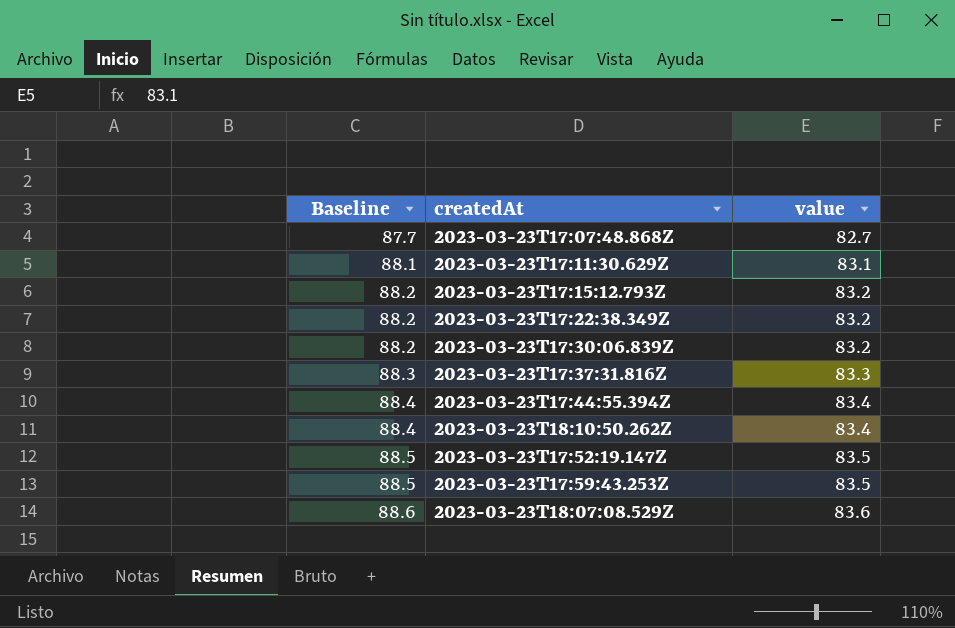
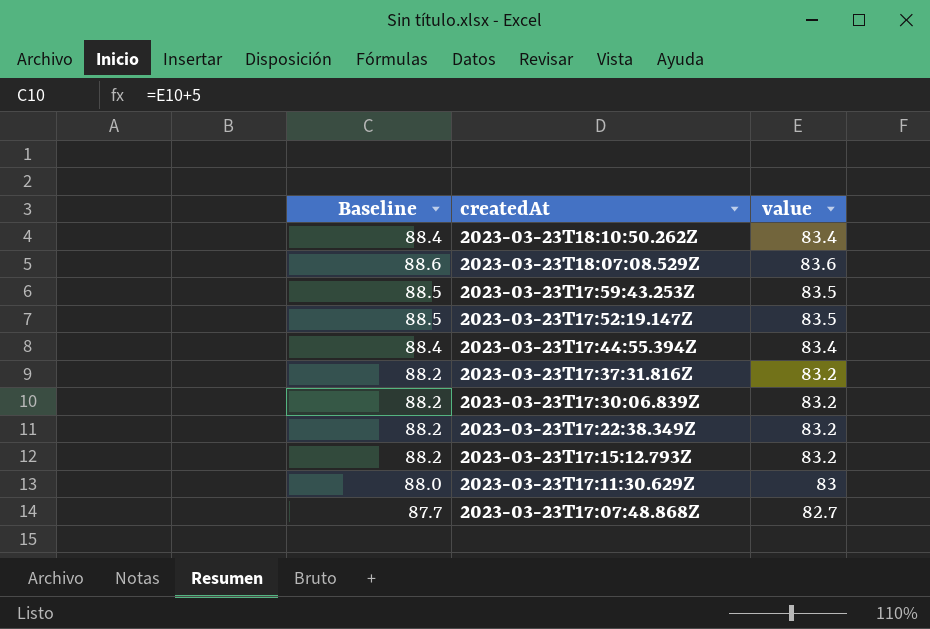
row order: Baseline ascending -> createdAt descending
2023-03-23T17:37:31.816Z | Baseline: 88.3 -> 88.2
2023-03-23T17:37:31.816Z | value: 83.3 -> 83.2
2023-03-23T17:11:30.629Z | Baseline: 88.1 -> 88.0
2023-03-23T17:11:30.629Z | value: 83.1 -> 83

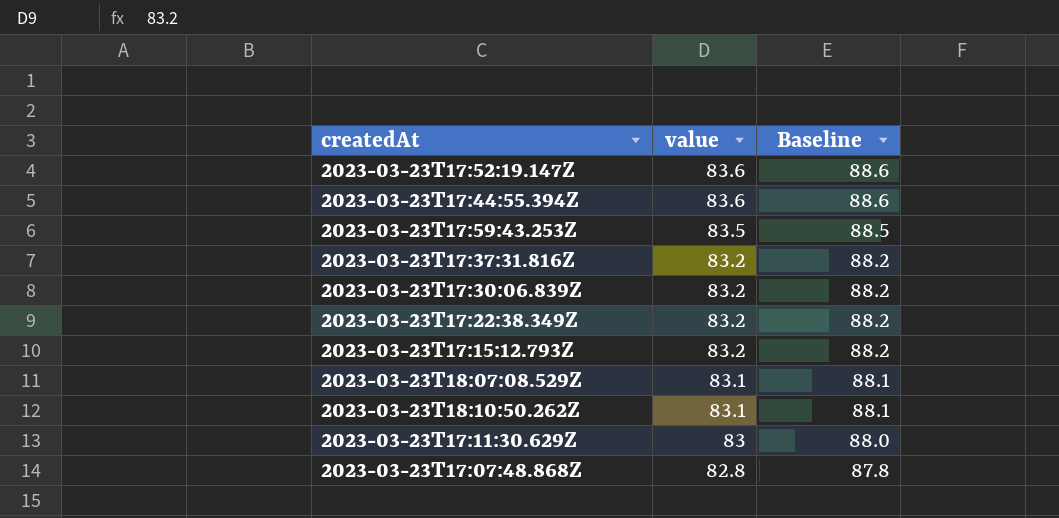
row order: createdAt descending -> value descending
column Baseline | position: 1 -> 3
2023-03-23T17:52:19.147Z | value: 83.5 -> 83.6
2023-03-23T17:52:19.147Z | Baseline: 88.5 -> 88.6
2023-03-23T17:44:55.394Z | value: 83.4 -> 83.6
2023-03-23T17:44:55.394Z | Baseline: 88.4 -> 88.6
2023-03-23T18:07:08.529Z | value: 83.6 -> 83.1
2023-03-23T18:07:08.529Z | Baseline: 88.6 -> 88.1
2023-03-23T18:10:50.262Z | value: 83.4 -> 83.1
2023-03-23T18:10:50.262Z | Baseline: 88.4 -> 88.1
2023-03-23T17:07:48.868Z | value: 82.7 -> 82.8
2023-03-23T17:07:48.868Z | Baseline: 87.7 -> 87.8

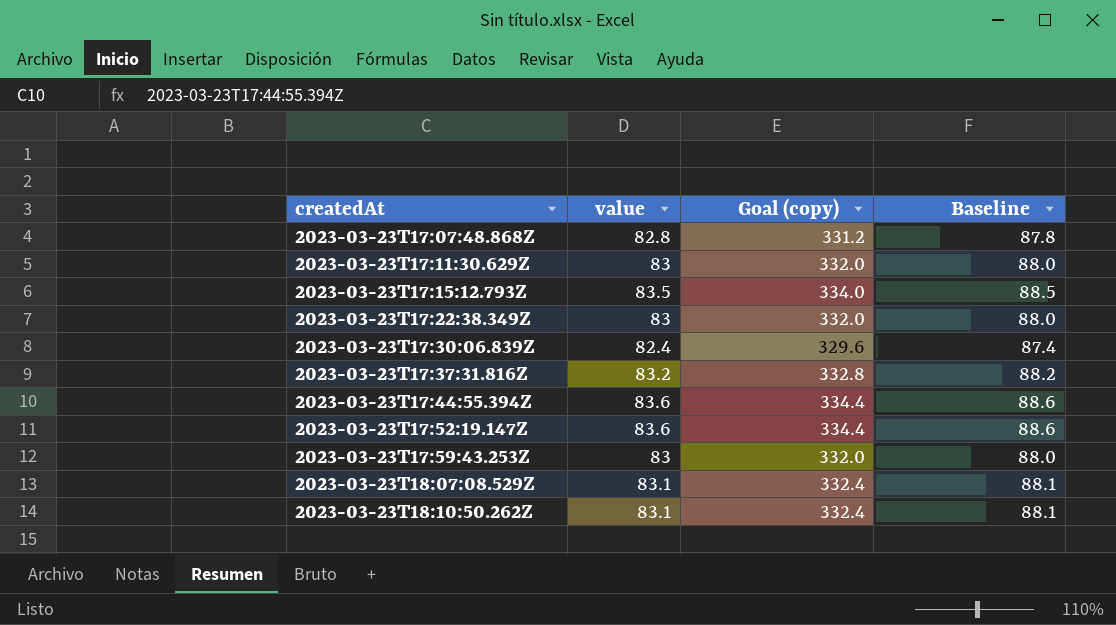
row order: value descending -> createdAt ascending
column Goal (copy) | formula: none -> [value] * 4
2023-03-23T17:15:12.793Z | value: 83.2 -> 83.5
2023-03-23T17:15:12.793Z | Baseline: 88.2 -> 88.5
2023-03-23T17:22:38.349Z | value: 83.2 -> 83
2023-03-23T17:22:38.349Z | Baseline: 88.2 -> 88.0
2023-03-23T17:30:06.839Z | value: 83.2 -> 82.4
2023-03-23T17:30:06.839Z | Baseline: 88.2 -> 87.4
2023-03-23T17:59:43.253Z | value: 83.5 -> 83
2023-03-23T17:59:43.253Z | Baseline: 88.5 -> 88.0

